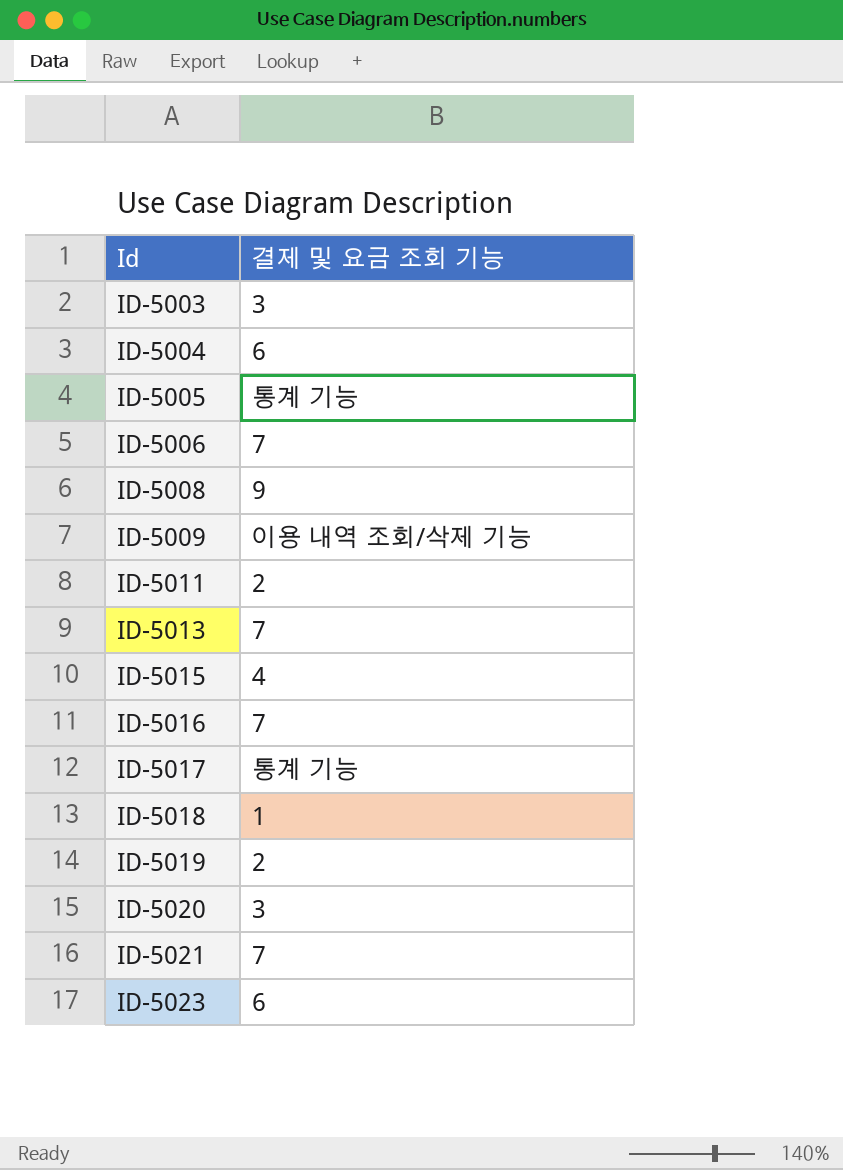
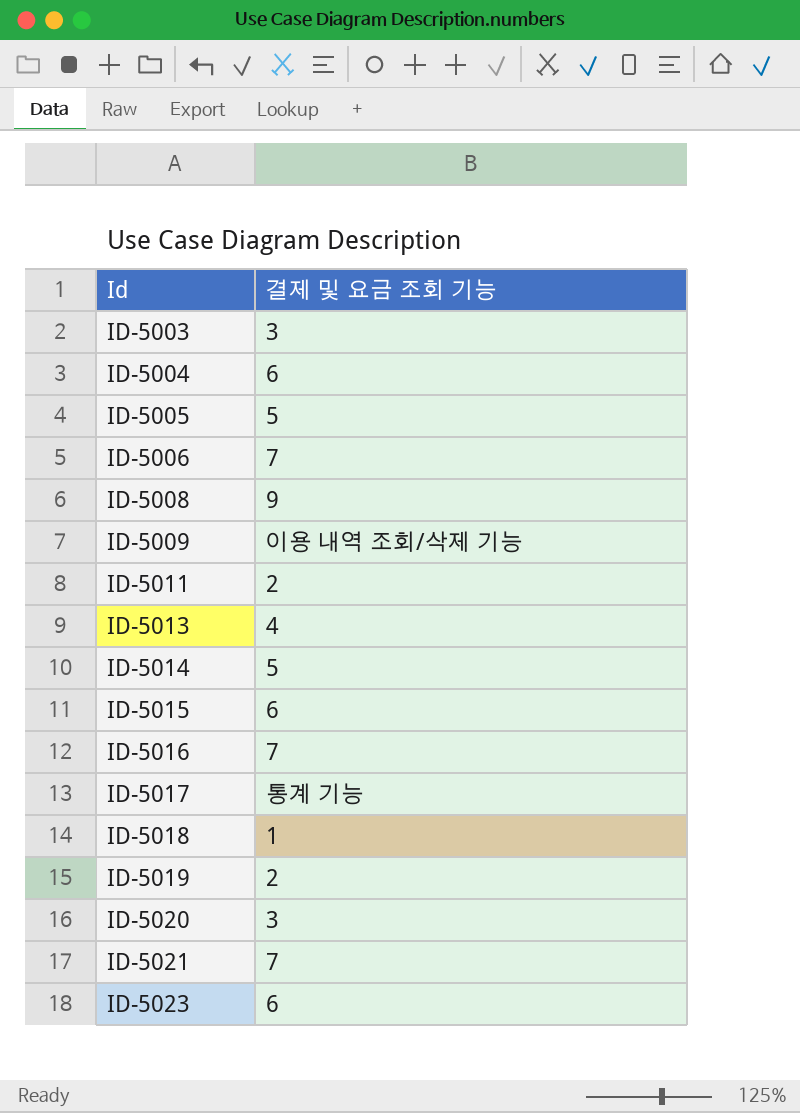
ID-5005 | 결제 및 요금 조회 기능: 통계 기능 -> 5
ID-5013 | 결제 및 요금 조회 기능: 7 -> 4
row ID-5014: none -> 5
ID-5015 | 결제 및 요금 조회 기능: 4 -> 6

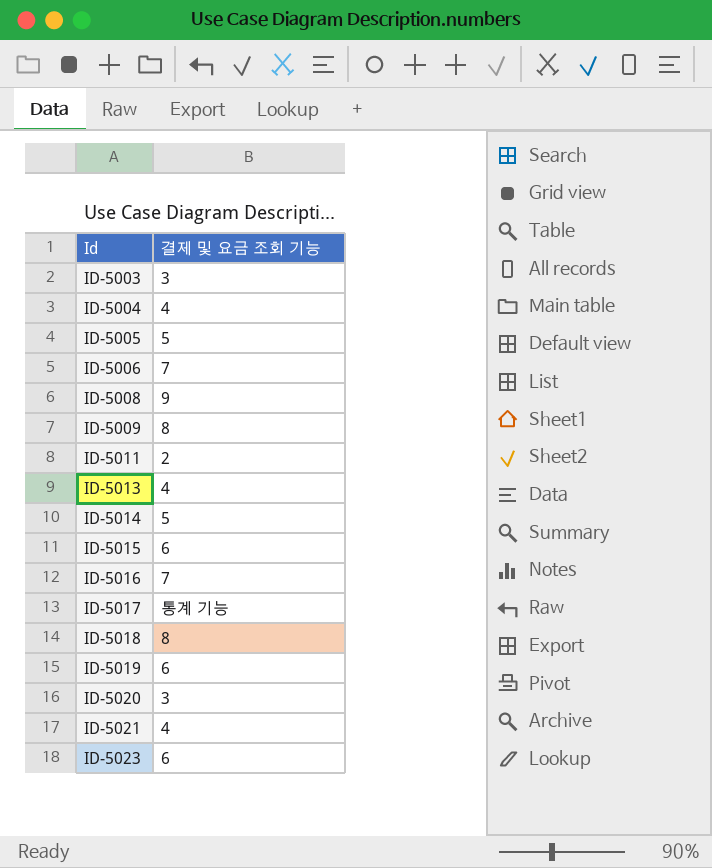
ID-5004 | 결제 및 요금 조회 기능: 6 -> 4
ID-5009 | 결제 및 요금 조회 기능: 이용 내역 조회/삭제 기능 -> 8
ID-5018 | 결제 및 요금 조회 기능: 1 -> 8
ID-5019 | 결제 및 요금 조회 기능: 2 -> 6
ID-5021 | 결제 및 요금 조회 기능: 7 -> 4

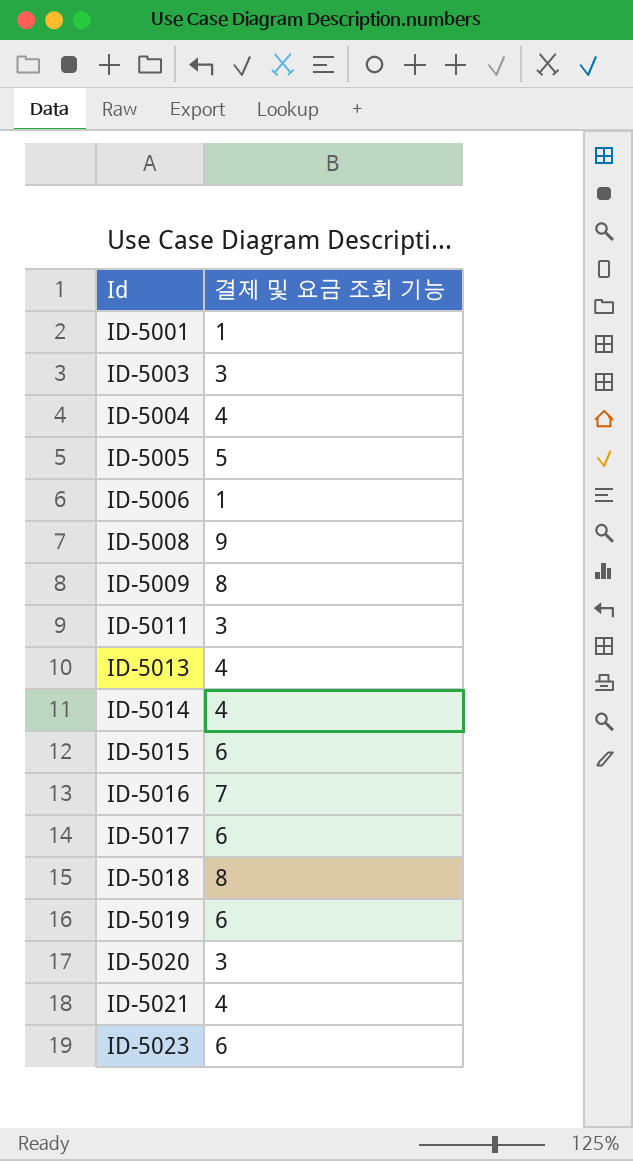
row ID-5001: none -> 1
ID-5006 | 결제 및 요금 조회 기능: 7 -> 1
ID-5011 | 결제 및 요금 조회 기능: 2 -> 3
ID-5014 | 결제 및 요금 조회 기능: 5 -> 4
ID-5017 | 결제 및 요금 조회 기능: 통계 기능 -> 6

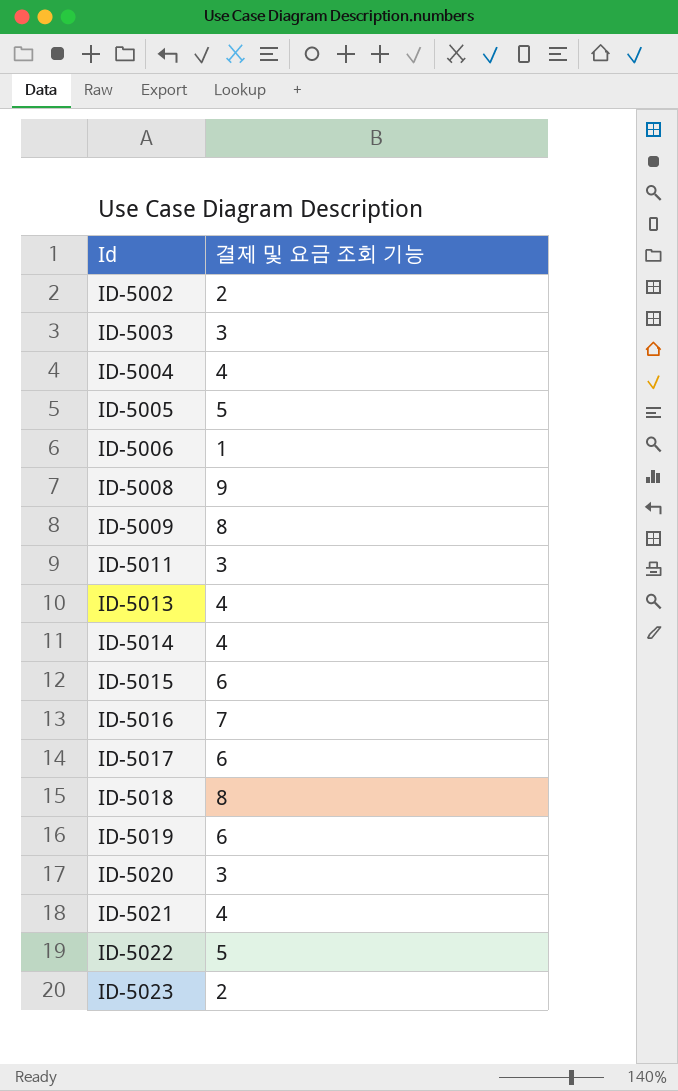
row ID-5001: 1 -> none
row ID-5002: none -> 2
row ID-5022: none -> 5
ID-5023 | 결제 및 요금 조회 기능: 6 -> 2

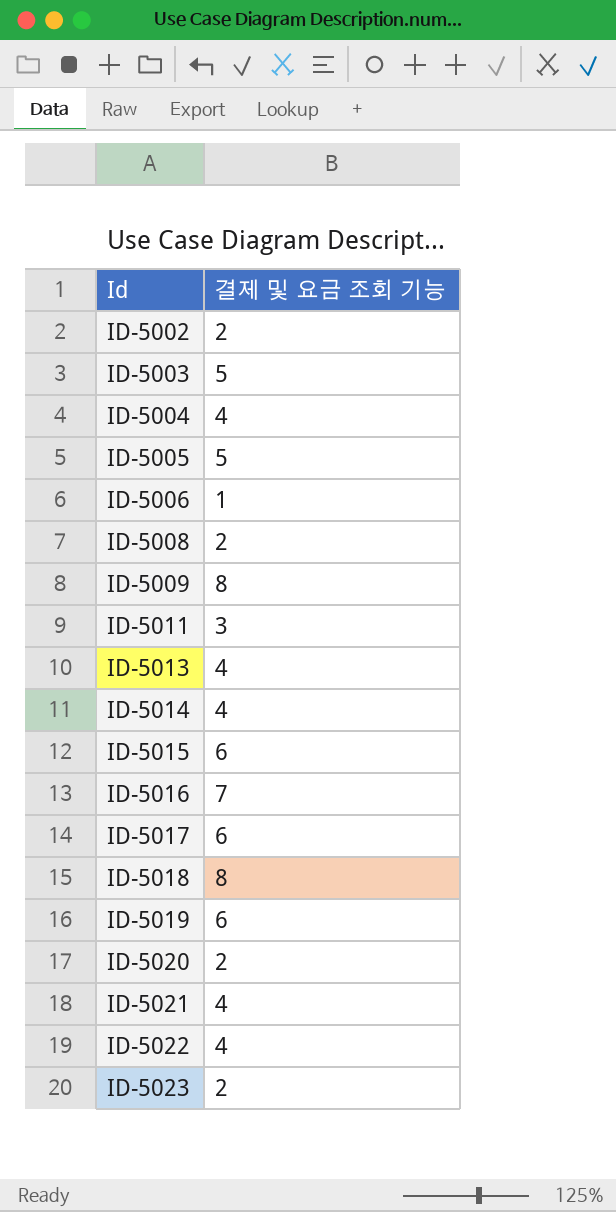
ID-5003 | 결제 및 요금 조회 기능: 3 -> 5
ID-5008 | 결제 및 요금 조회 기능: 9 -> 2
ID-5020 | 결제 및 요금 조회 기능: 3 -> 2
ID-5022 | 결제 및 요금 조회 기능: 5 -> 4

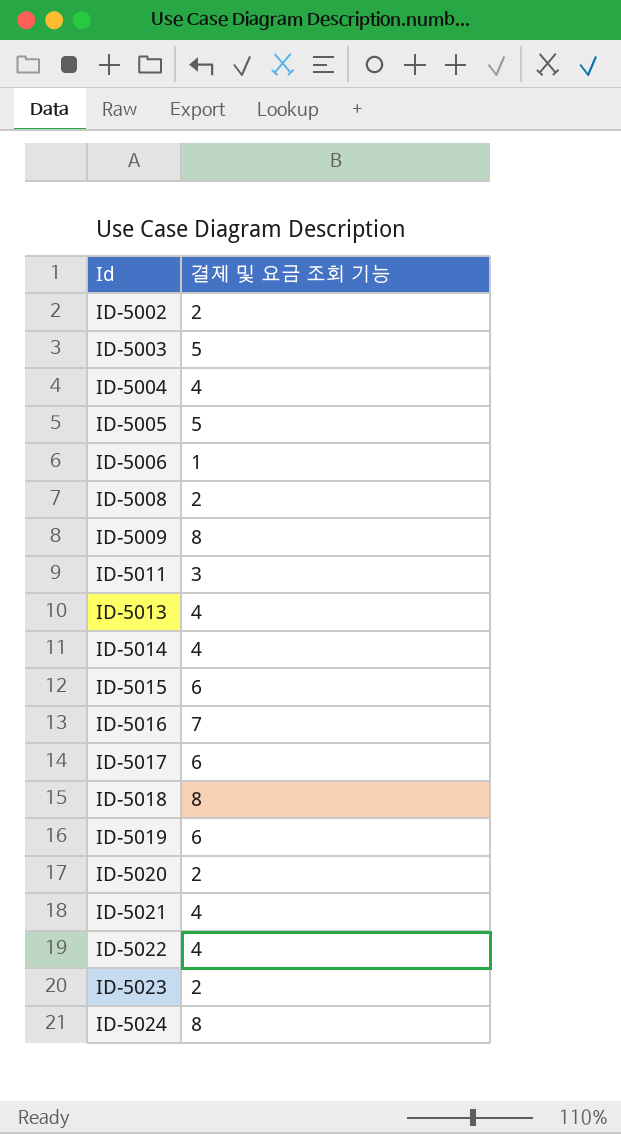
row ID-5024: none -> 8

